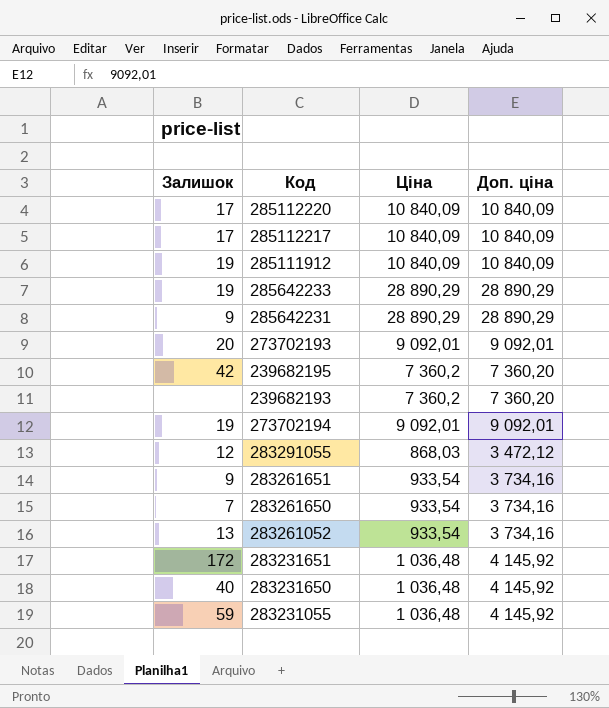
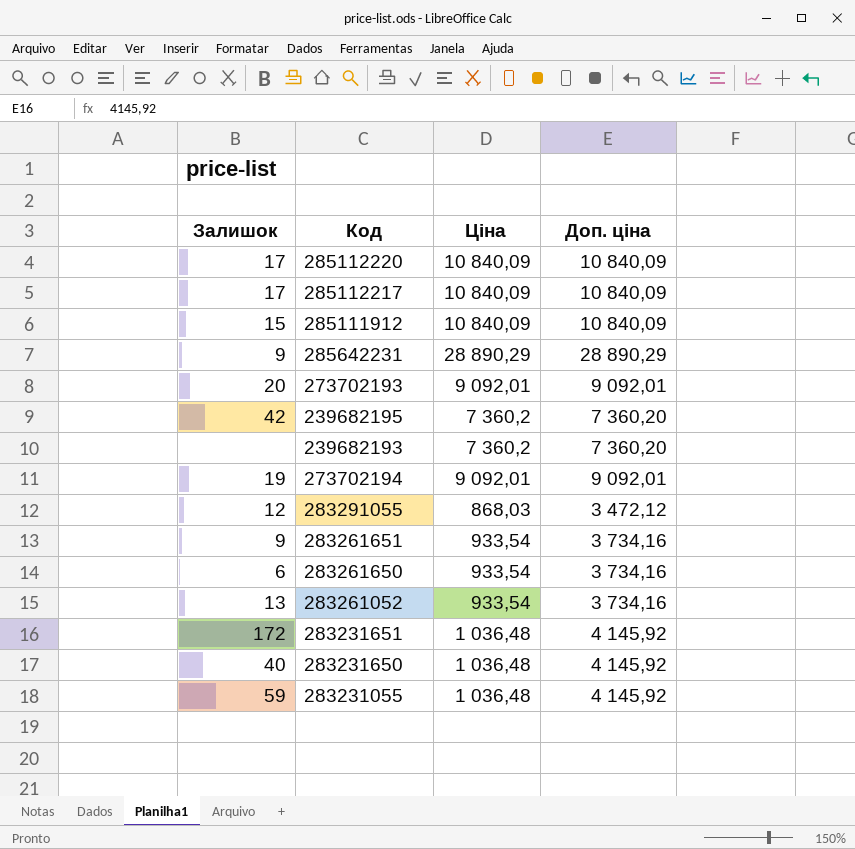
row 285642233: 19 | 28 890,29 | 28 890,29 -> none
285111912 | Залишок: 19 -> 15
283261650 | Залишок: 7 -> 6

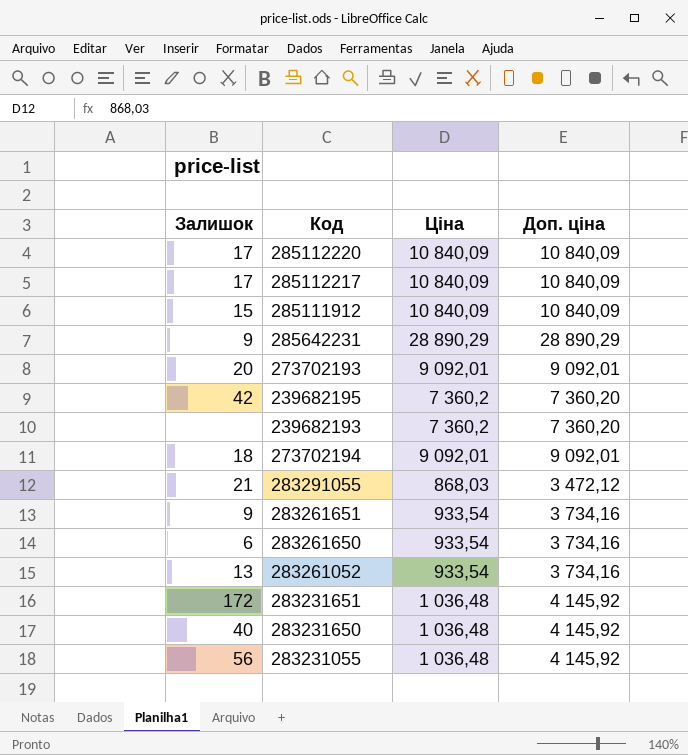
273702194 | Залишок: 19 -> 18
283291055 | Залишок: 12 -> 21
283231055 | Залишок: 59 -> 56

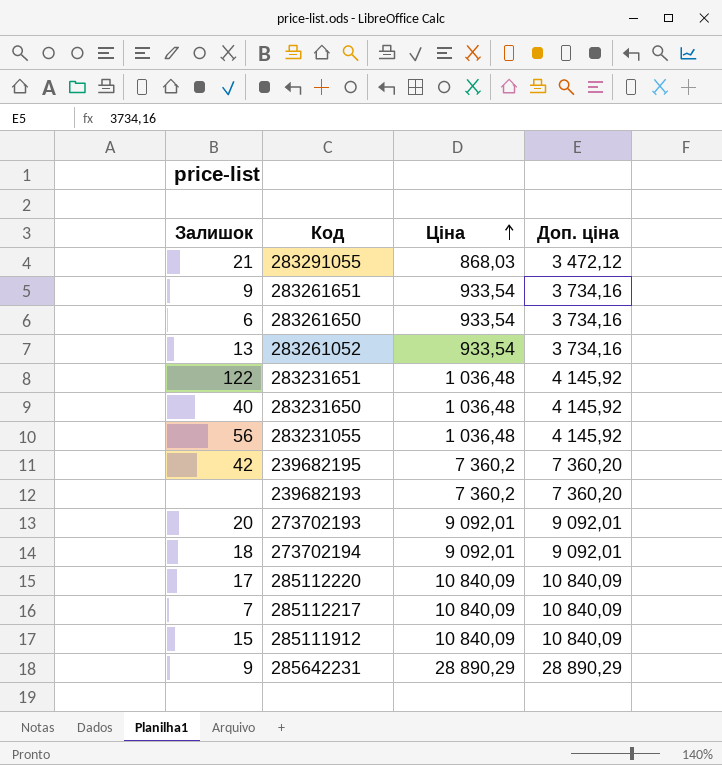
row order: none -> Ціна ascending
283231651 | Залишок: 172 -> 122
285112217 | Залишок: 17 -> 7

